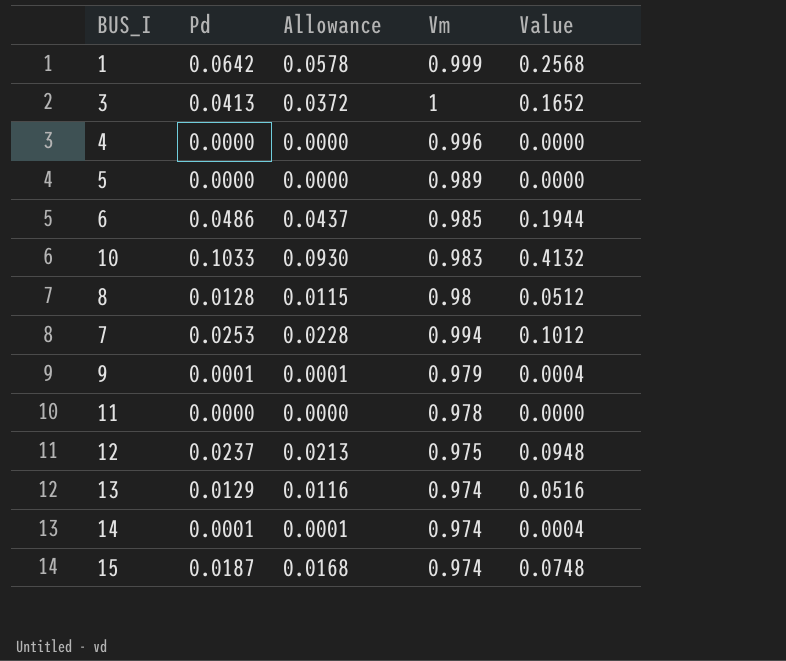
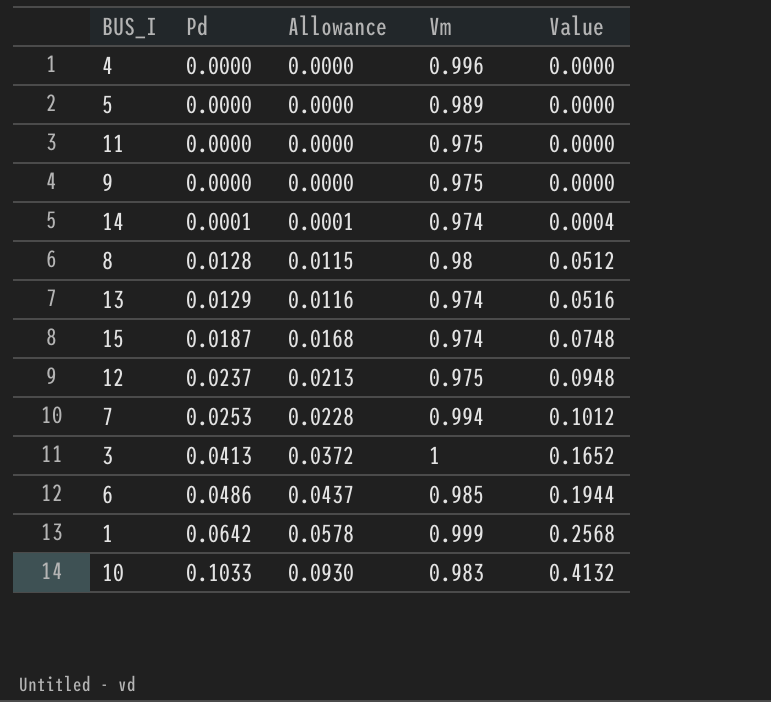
row order: none -> Pd ascending
11 | Vm: 0.978 -> 0.975
9 | Pd: 0.0001 -> 0.0000
9 | Allowance: 0.0001 -> 0.0000
9 | Vm: 0.979 -> 0.975
9 | Value: 0.0004 -> 0.0000

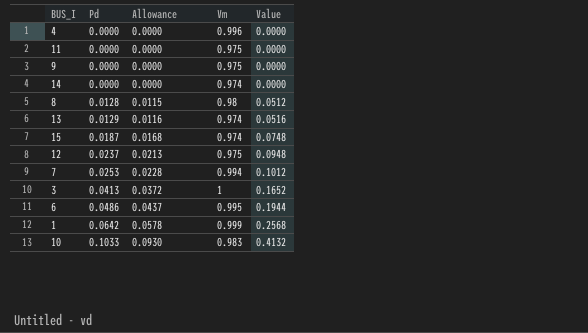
row 5: 0.0000 | 0.0000 | 0.989 | 0.0000 -> none
14 | Pd: 0.0001 -> 0.0000
14 | Allowance: 0.0001 -> 0.0000
14 | Value: 0.0004 -> 0.0000
6 | Vm: 0.985 -> 0.995

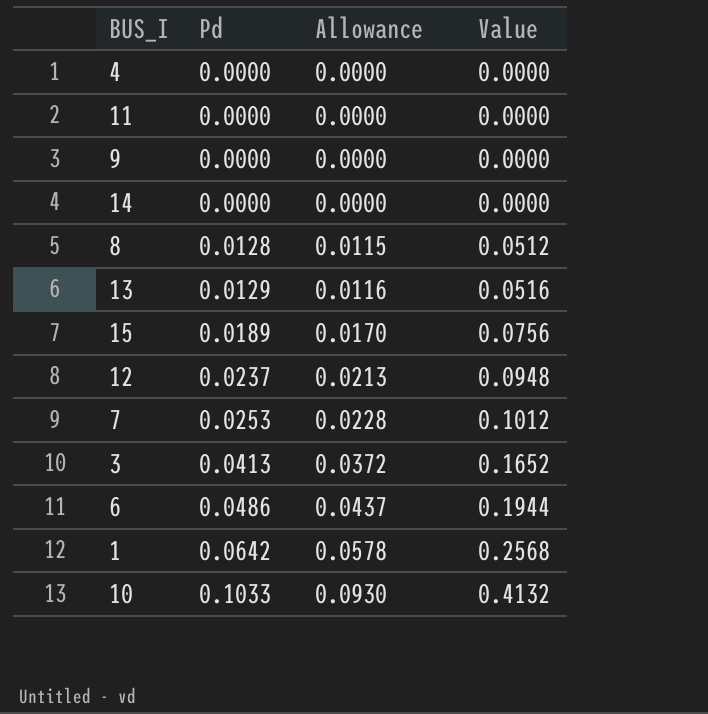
column Vm | position: 4 -> none
15 | Pd: 0.0187 -> 0.0189
15 | Allowance: 0.0168 -> 0.0170
15 | Value: 0.0748 -> 0.0756

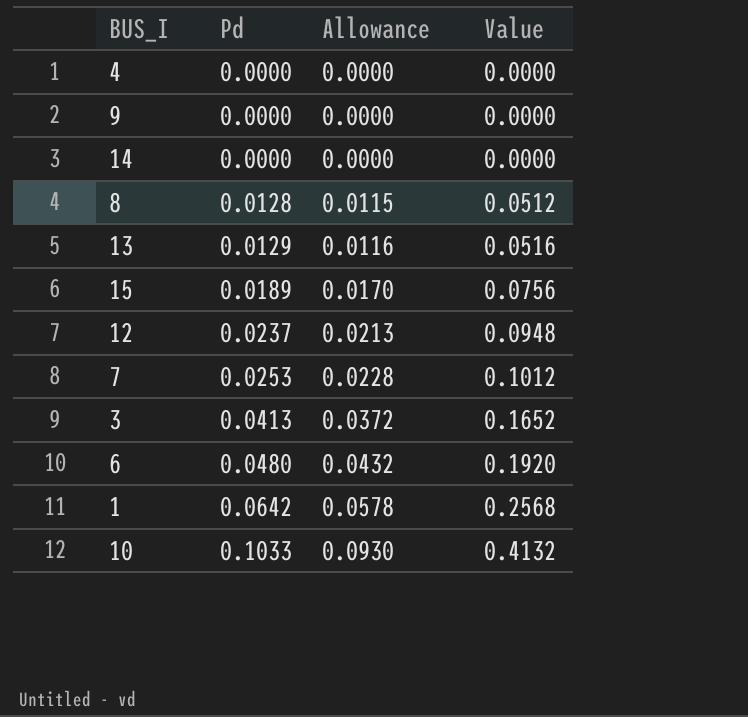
row 11: 0.0000 | 0.0000 | 0.0000 -> none
6 | Pd: 0.0486 -> 0.0480
6 | Allowance: 0.0437 -> 0.0432
6 | Value: 0.1944 -> 0.1920

